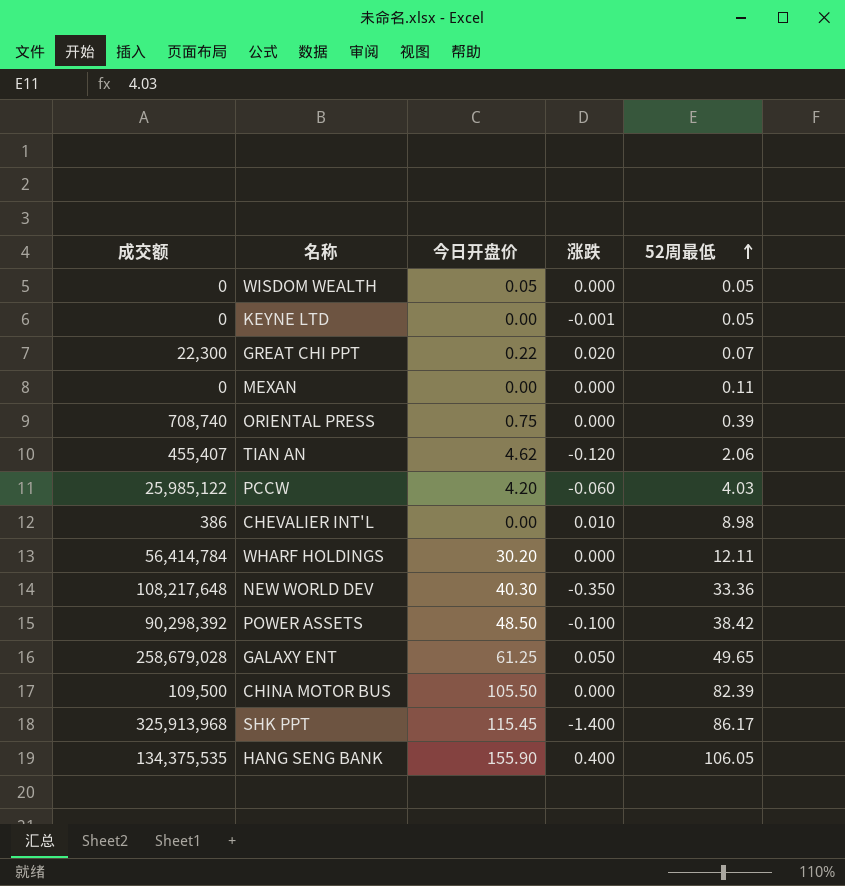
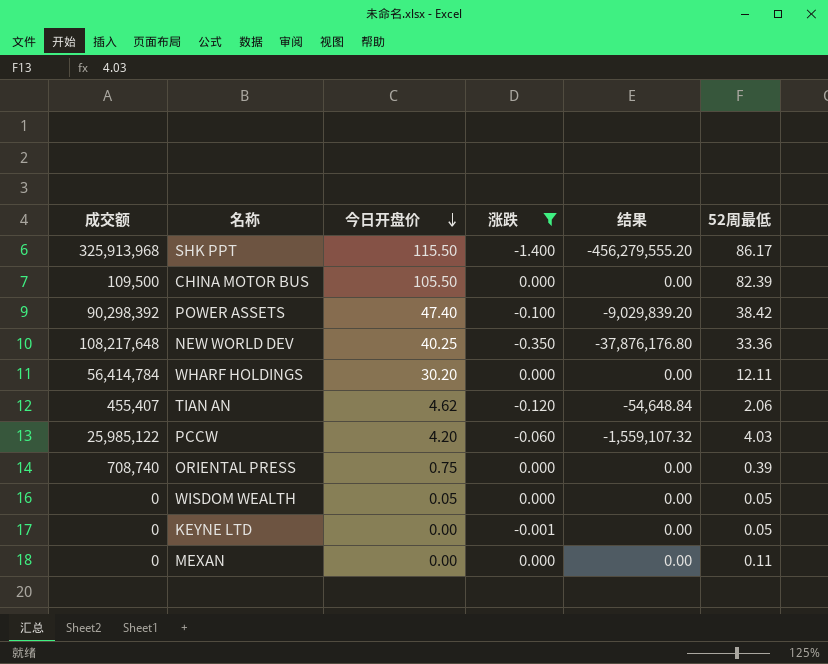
filter: none -> 涨跌 <= 0.000
row order: 52周最低 ascending -> 今日开盘价 descending
column 结果 | formula: none -> [成交额] * [涨跌]
SHK PPT | 今日开盘价: 115.45 -> 115.50
POWER ASSETS | 今日开盘价: 48.50 -> 47.40
NEW WORLD DEV | 今日开盘价: 40.30 -> 40.25

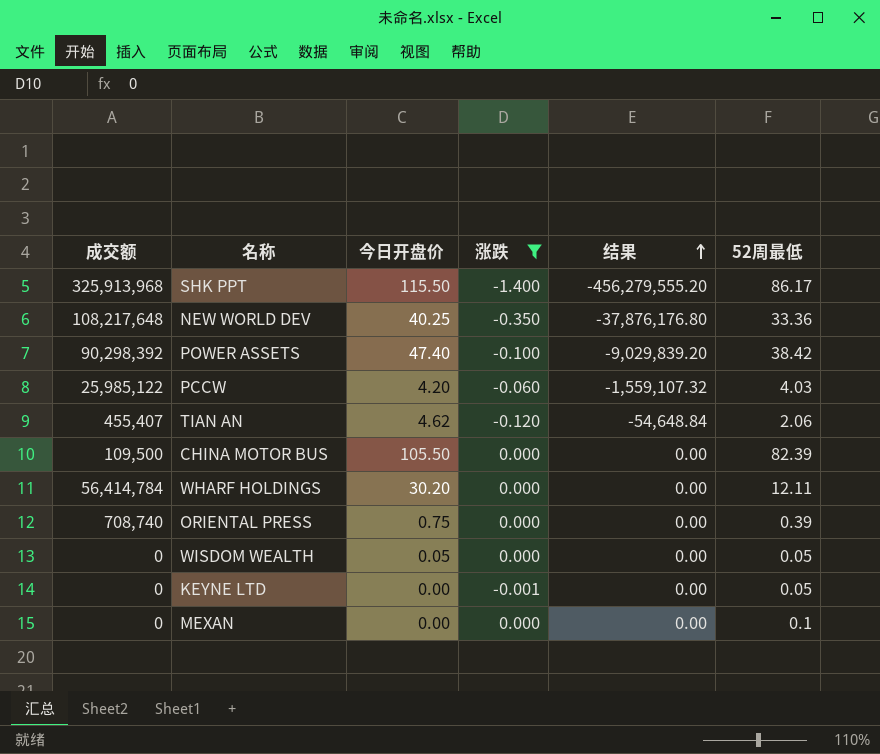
row order: 今日开盘价 descending -> 结果 ascending
MEXAN | 52周最低: 0.11 -> 0.1

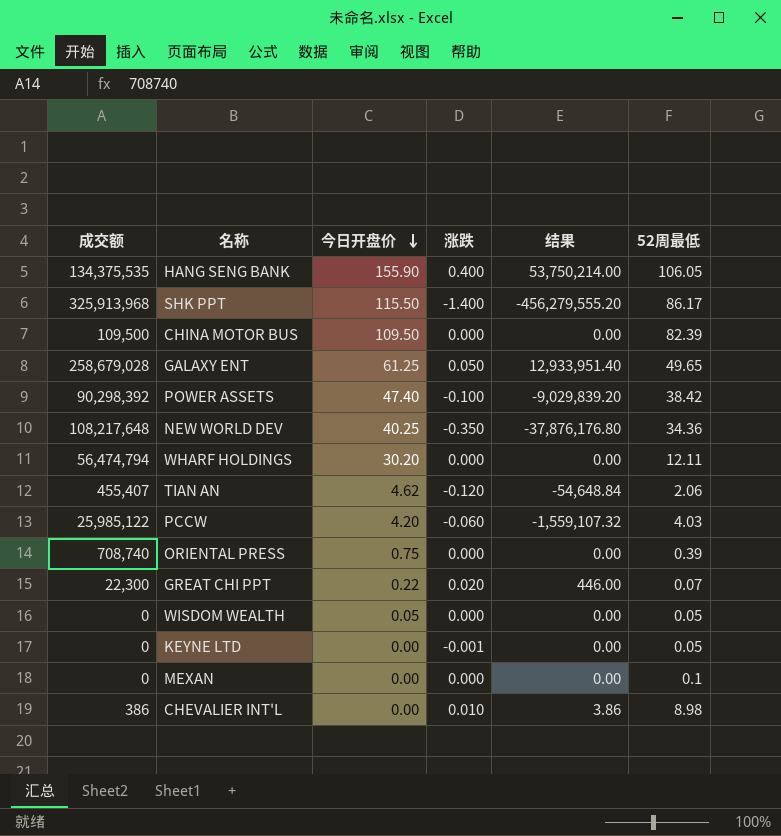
filter: 涨跌 <= 0.000 -> none
row order: 结果 ascending -> 今日开盘价 descending
CHINA MOTOR BUS | 今日开盘价: 105.50 -> 109.50
NEW WORLD DEV | 52周最低: 33.36 -> 34.36
WHARF HOLDINGS | 成交额: 56,414,784 -> 56,474,794

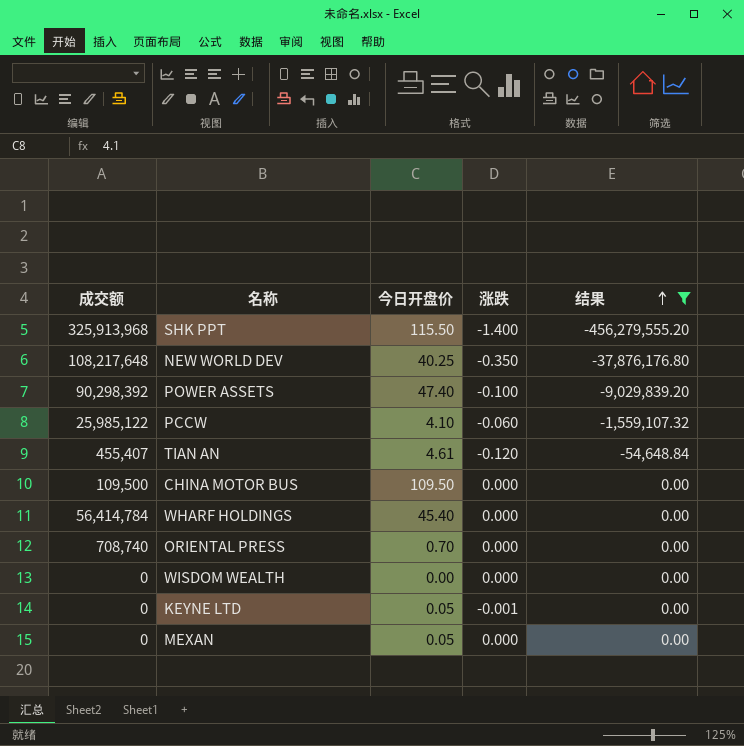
filter: none -> 结果 <= 0.00
row order: 今日开盘价 descending -> 结果 ascending
column 52周最低 | position: 6 -> none
PCCW | 今日开盘价: 4.20 -> 4.10
TIAN AN | 今日开盘价: 4.62 -> 4.61
WHARF HOLDINGS | 成交额: 56,474,794 -> 56,414,784
WHARF HOLDINGS | 今日开盘价: 30.20 -> 45.40
ORIENTAL PRESS | 今日开盘价: 0.75 -> 0.70
WISDOM WEALTH | 今日开盘价: 0.05 -> 0.00
KEYNE LTD | 今日开盘价: 0.00 -> 0.05
MEXAN | 今日开盘价: 0.00 -> 0.05

